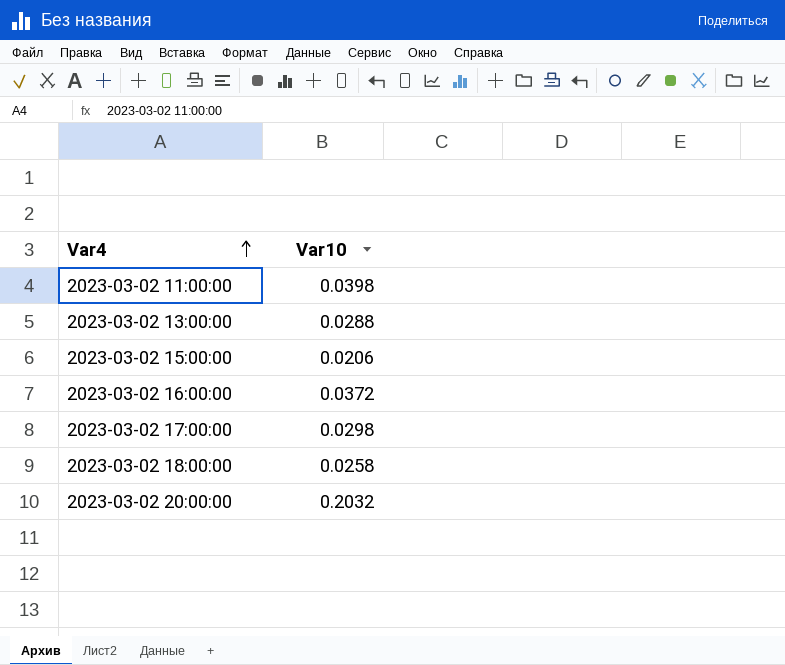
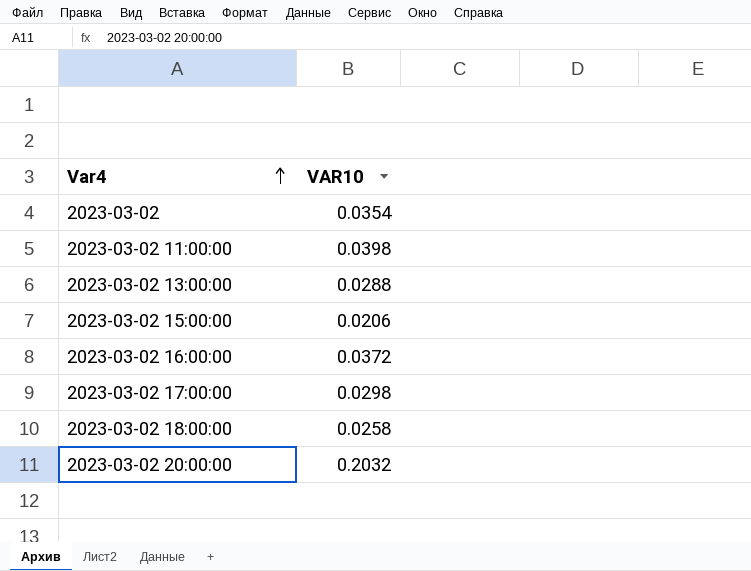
column name: Var10 -> VAR10
row 2023-03-02: none -> 0.0354

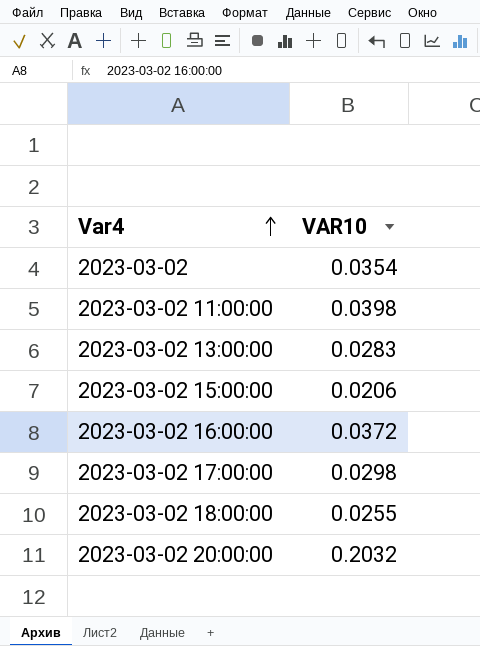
2023-03-02 13:00:00 | VAR10: 0.0288 -> 0.0283
2023-03-02 18:00:00 | VAR10: 0.0258 -> 0.0255

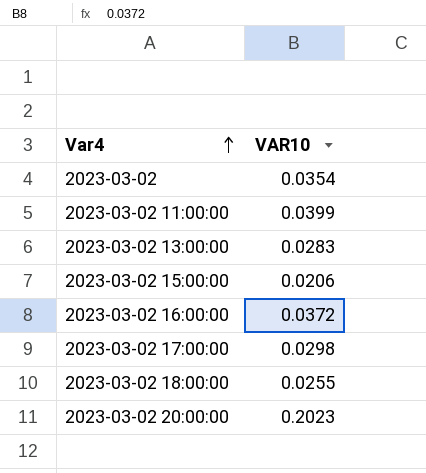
2023-03-02 11:00:00 | VAR10: 0.0398 -> 0.0399
2023-03-02 20:00:00 | VAR10: 0.2032 -> 0.2023

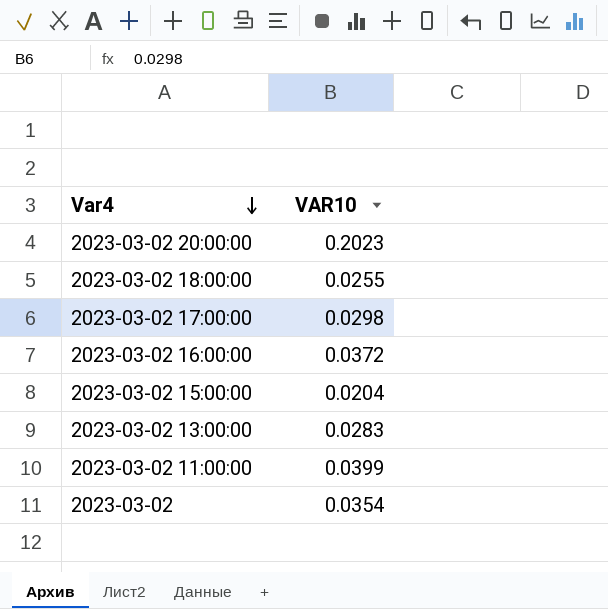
row order: Var4 ascending -> Var4 descending
2023-03-02 15:00:00 | VAR10: 0.0206 -> 0.0204

